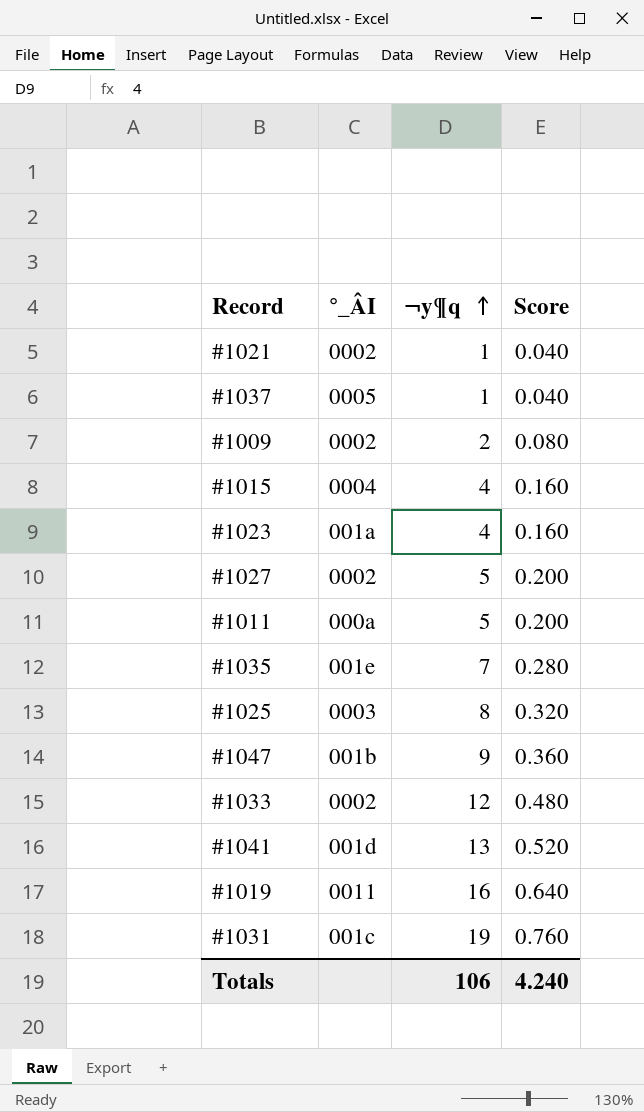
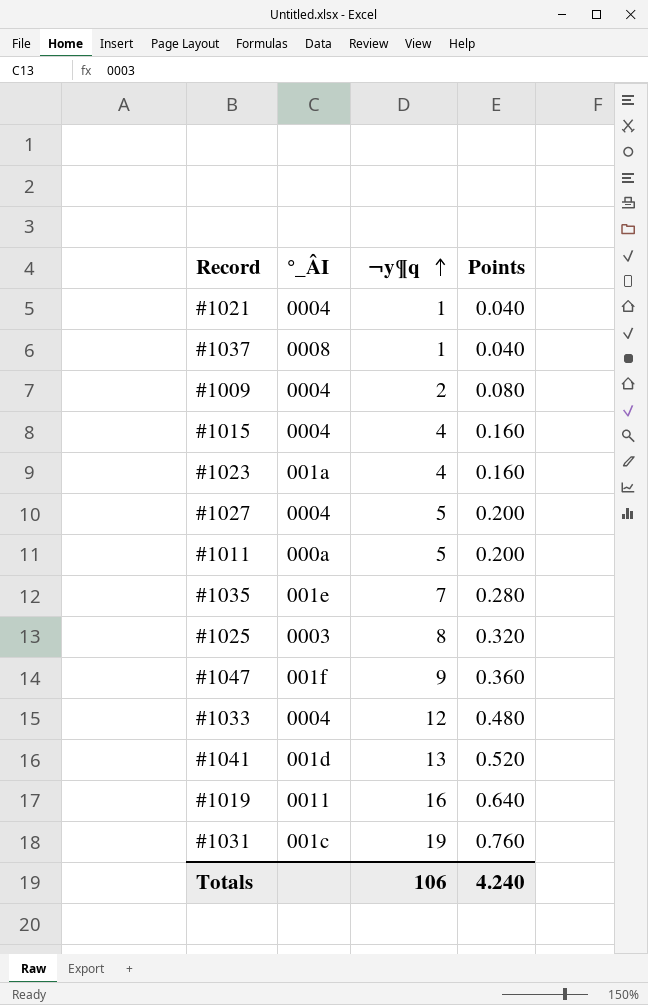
column name: Score -> Points
#1021 | °_ÂI: 0002 -> 0004
#1037 | °_ÂI: 0005 -> 0008
#1009 | °_ÂI: 0002 -> 0004
#1027 | °_ÂI: 0002 -> 0004
#1047 | °_ÂI: 001b -> 001f
#1033 | °_ÂI: 0002 -> 0004

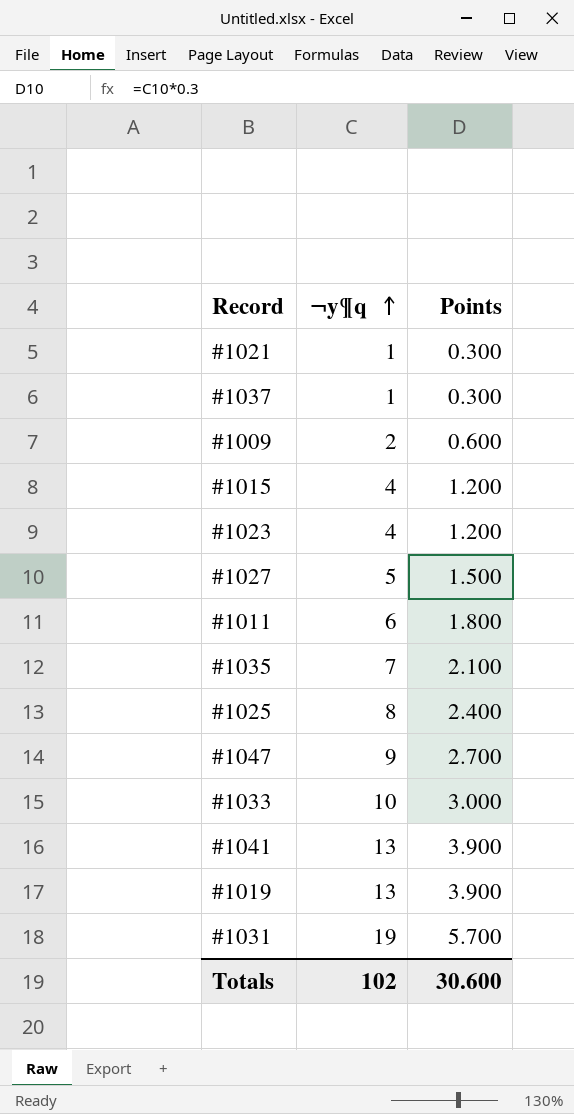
column °_ÂI | position: 2 -> none
column Points | formula: [¬y¶q] * 0.04 -> [¬y¶q] * 0.3
#1011 | ¬y¶q: 5 -> 6
#1033 | ¬y¶q: 12 -> 10
#1019 | ¬y¶q: 16 -> 13
Totals | ¬y¶q: 106 -> 102
Totals | Points: 4.240 -> 30.600

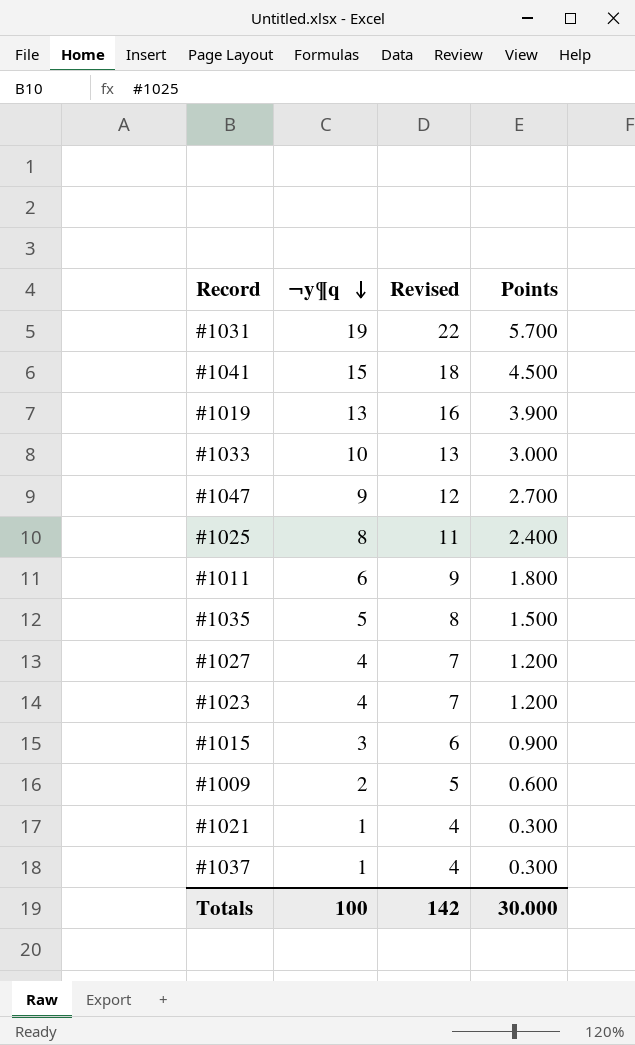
row order: ¬y¶q ascending -> ¬y¶q descending
column Revised | formula: none -> [¬y¶q] + 3
#1041 | ¬y¶q: 13 -> 15
#1041 | Points: 3.900 -> 4.500
#1035 | ¬y¶q: 7 -> 5
#1035 | Points: 2.100 -> 1.500
#1027 | ¬y¶q: 5 -> 4
#1027 | Points: 1.500 -> 1.200
#1015 | ¬y¶q: 4 -> 3
#1015 | Points: 1.200 -> 0.900
Totals | ¬y¶q: 102 -> 100
Totals | Points: 30.600 -> 30.000

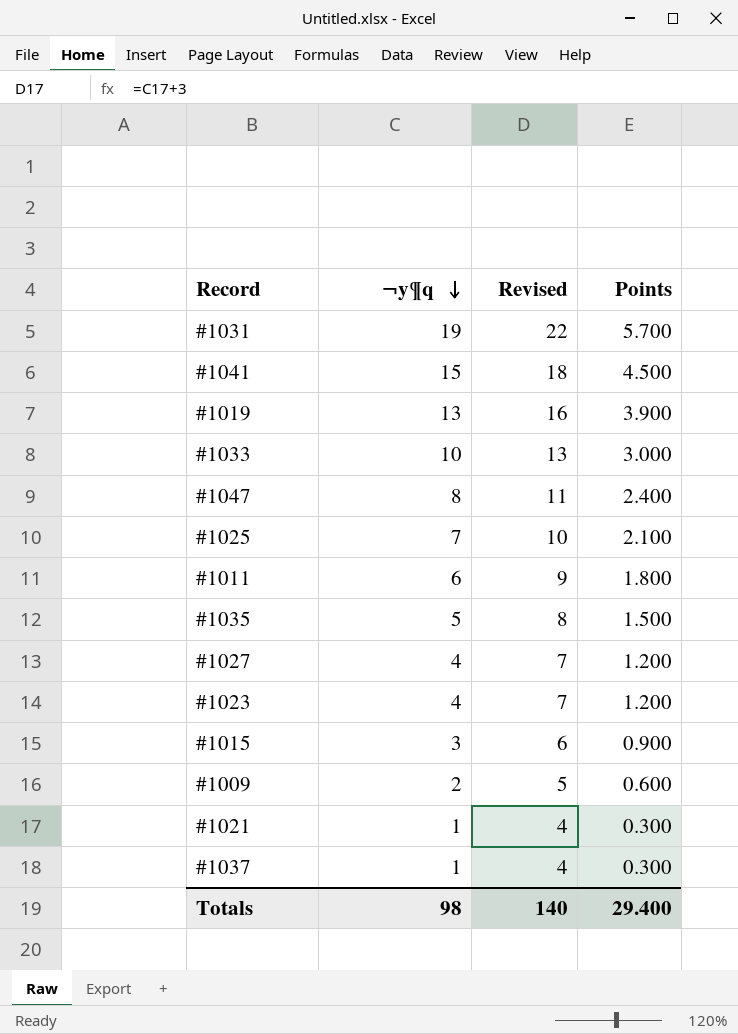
#1047 | ¬y¶q: 9 -> 8
#1047 | Revised: 12 -> 11
#1047 | Points: 2.700 -> 2.400
#1025 | ¬y¶q: 8 -> 7
#1025 | Revised: 11 -> 10
#1025 | Points: 2.400 -> 2.100
Totals | ¬y¶q: 100 -> 98
Totals | Revised: 142 -> 140
Totals | Points: 30.000 -> 29.400

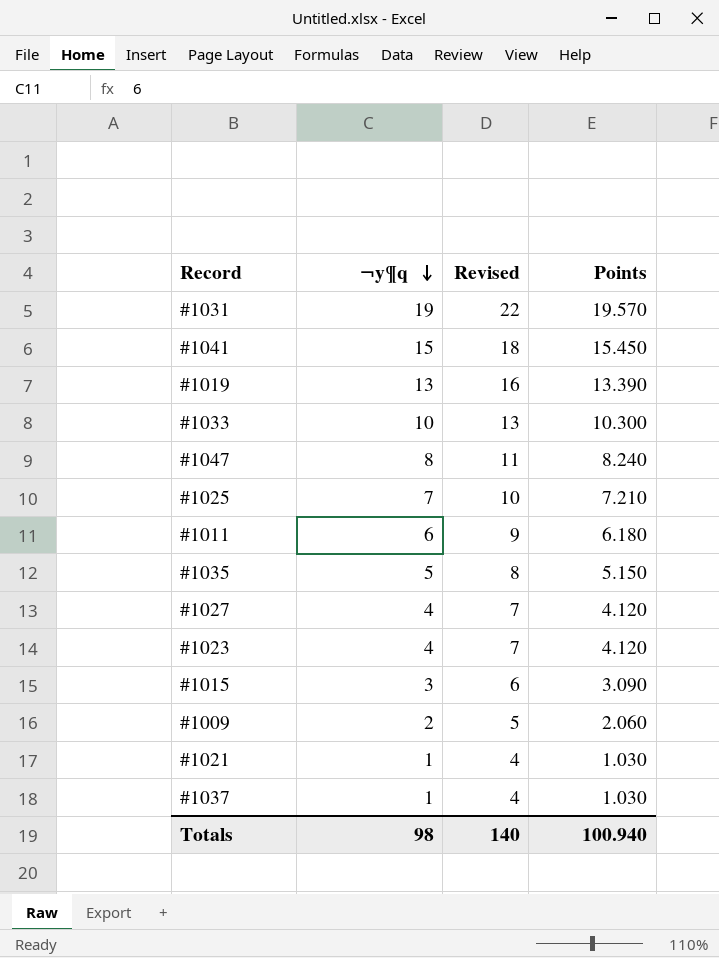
column Points | formula: [¬y¶q] * 0.3 -> [¬y¶q] * 1.03
Totals | Points: 29.400 -> 100.940

